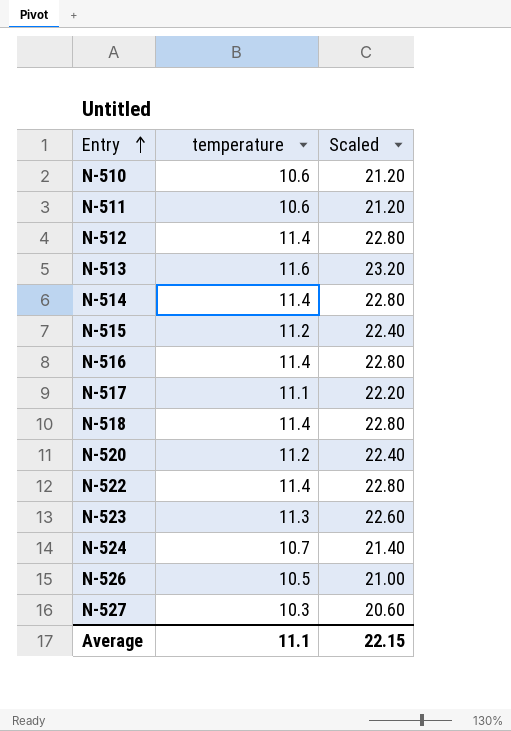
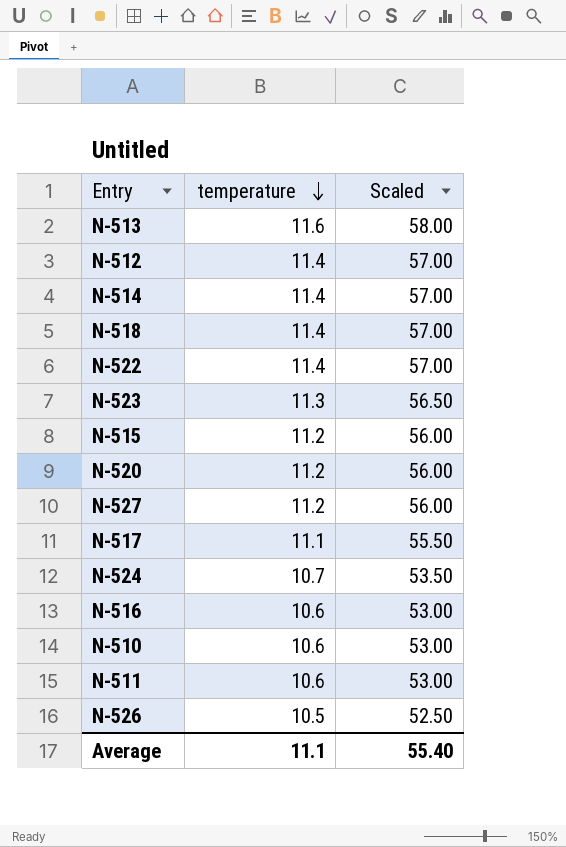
row order: Entry ascending -> temperature descending
column Scaled | formula: [temperature] * 2 -> [temperature] * 5
N-527 | temperature: 10.3 -> 11.2
N-516 | temperature: 11.4 -> 10.6
Average | Scaled: 22.15 -> 55.40

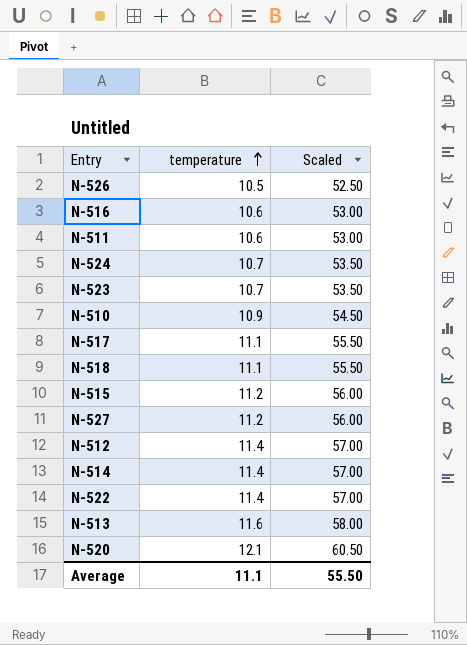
row order: temperature descending -> temperature ascending
N-523 | temperature: 11.3 -> 10.7
N-523 | Scaled: 56.50 -> 53.50
N-510 | temperature: 10.6 -> 10.9
N-510 | Scaled: 53.00 -> 54.50
N-518 | temperature: 11.4 -> 11.1
N-518 | Scaled: 57.00 -> 55.50
N-520 | temperature: 11.2 -> 12.1
N-520 | Scaled: 56.00 -> 60.50
Average | Scaled: 55.40 -> 55.50

